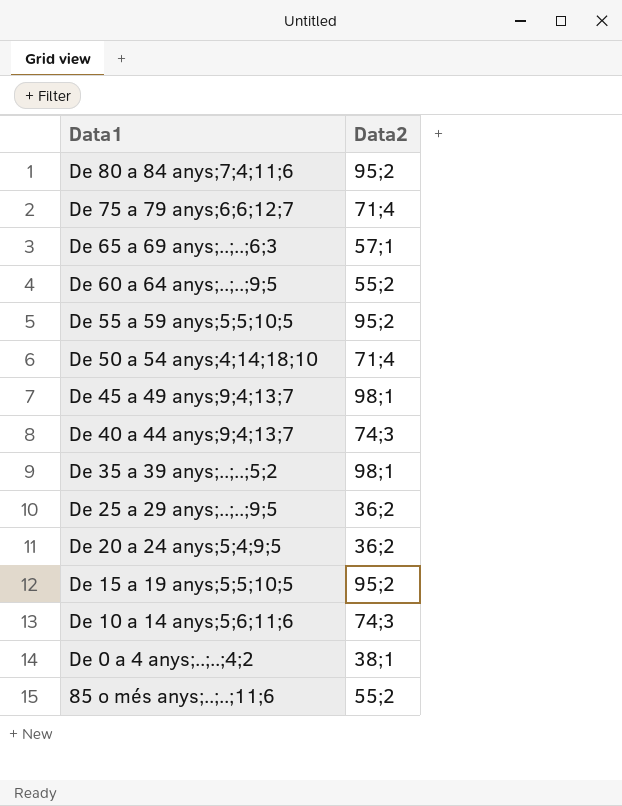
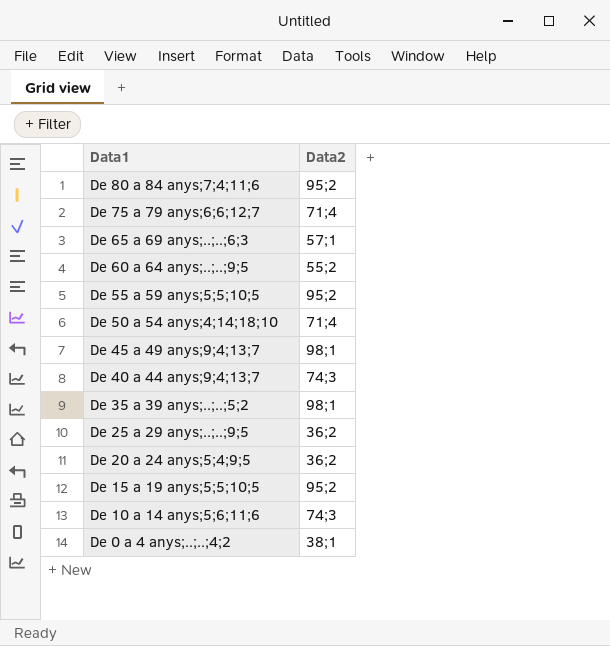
row 85 o més anys;..;..;11;6: 55;2 -> none

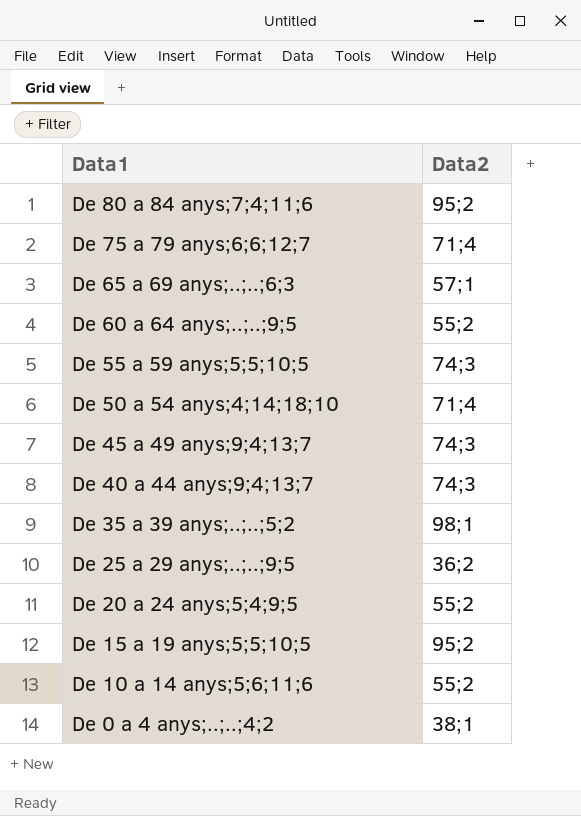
De 55 a 59 anys;5;5;10;5 | Data2: 95;2 -> 74;3
De 45 a 49 anys;9;4;13;7 | Data2: 98;1 -> 74;3
De 20 a 24 anys;5;4;9;5 | Data2: 36;2 -> 55;2
De 10 a 14 anys;5;6;11;6 | Data2: 74;3 -> 55;2

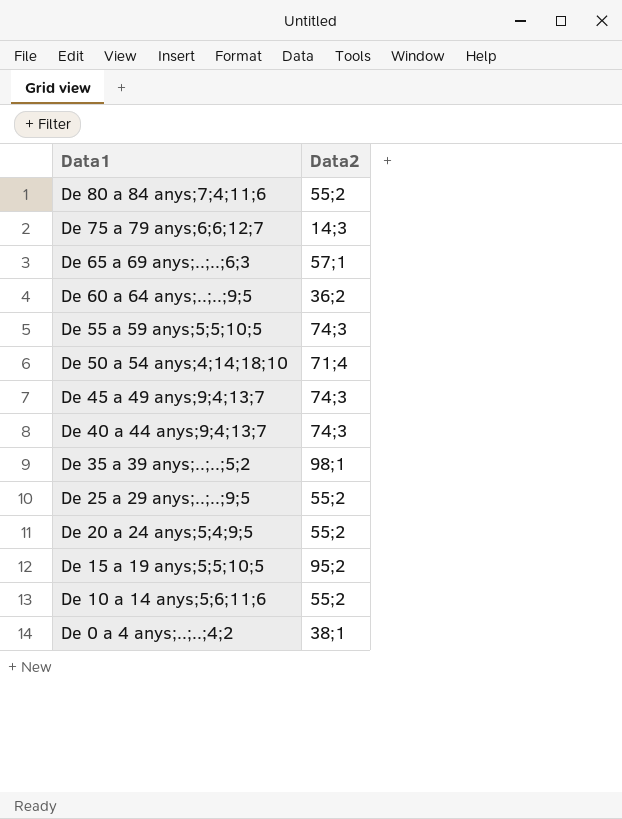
De 80 a 84 anys;7;4;11;6 | Data2: 95;2 -> 55;2
De 75 a 79 anys;6;6;12;7 | Data2: 71;4 -> 14;3
De 60 a 64 anys;..;..;9;5 | Data2: 55;2 -> 36;2
De 25 a 29 anys;..;..;9;5 | Data2: 36;2 -> 55;2

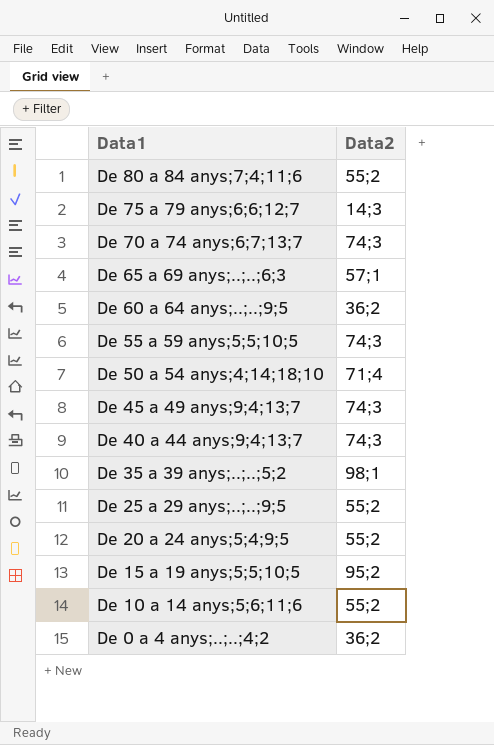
row De 70 a 74 anys;6;7;13;7: none -> 74;3
De 0 a 4 anys;..;..;4;2 | Data2: 38;1 -> 36;2

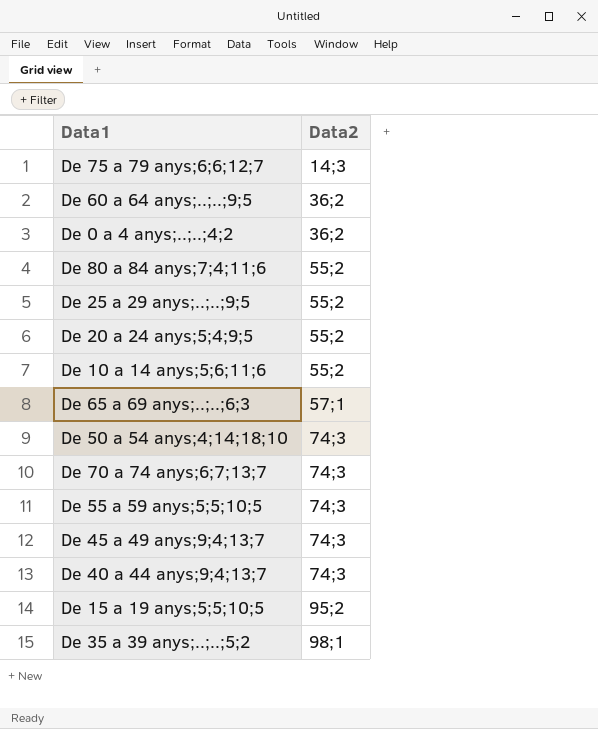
row order: Data1 descending -> Data2 ascending
De 50 a 54 anys;4;14;18;10 | Data2: 71;4 -> 74;3

